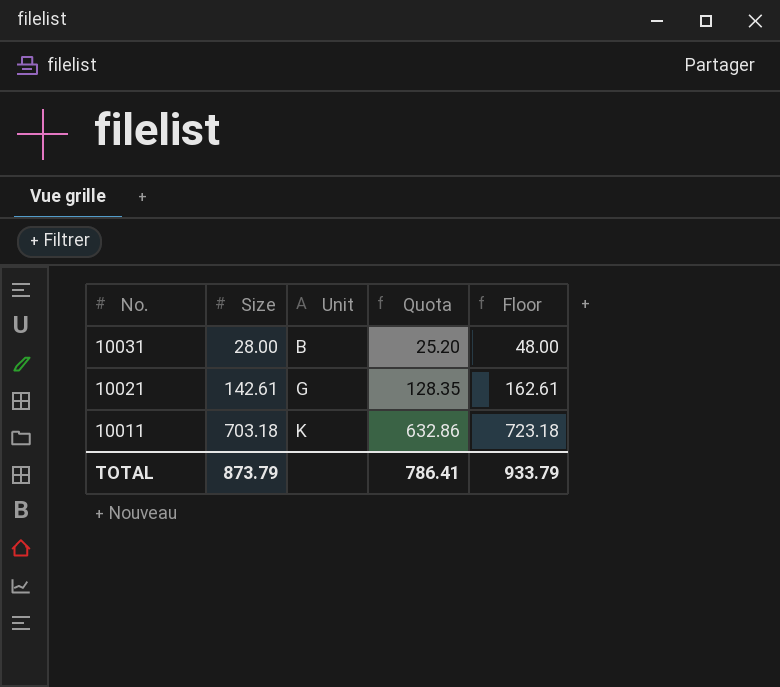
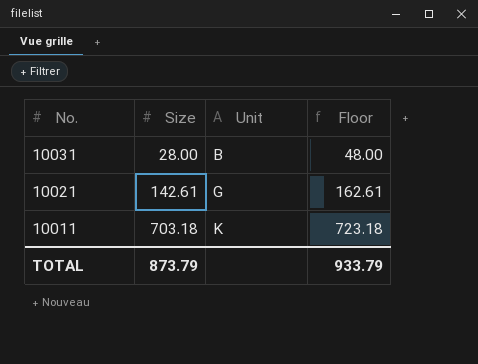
column Quota | formula: [Size] * 0.9 -> none

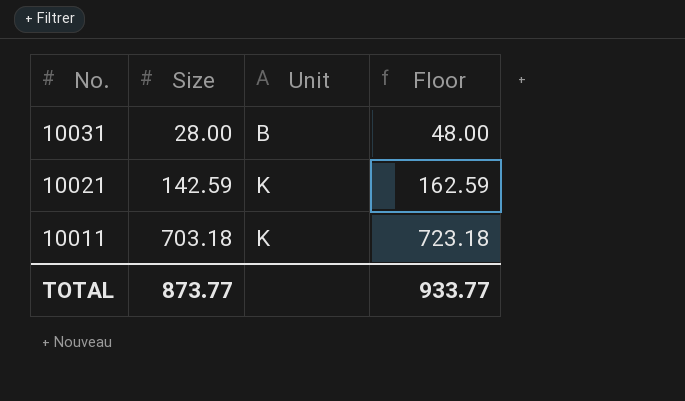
10021 | Size: 142.61 -> 142.59
10021 | Unit: G -> K
10021 | Floor: 162.61 -> 162.59
TOTAL | Size: 873.79 -> 873.77
TOTAL | Floor: 933.79 -> 933.77

